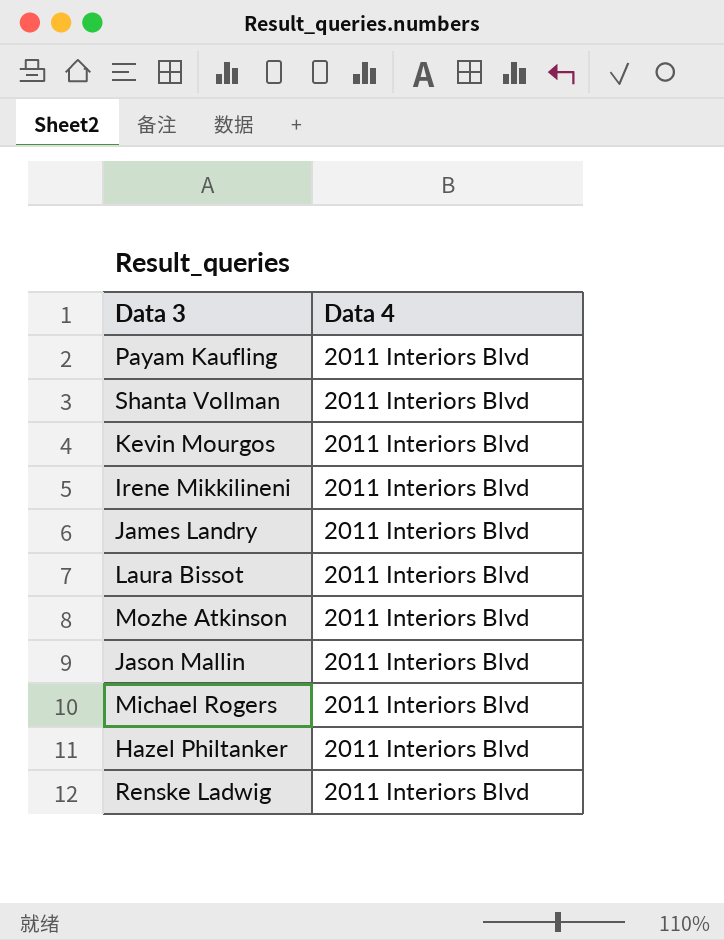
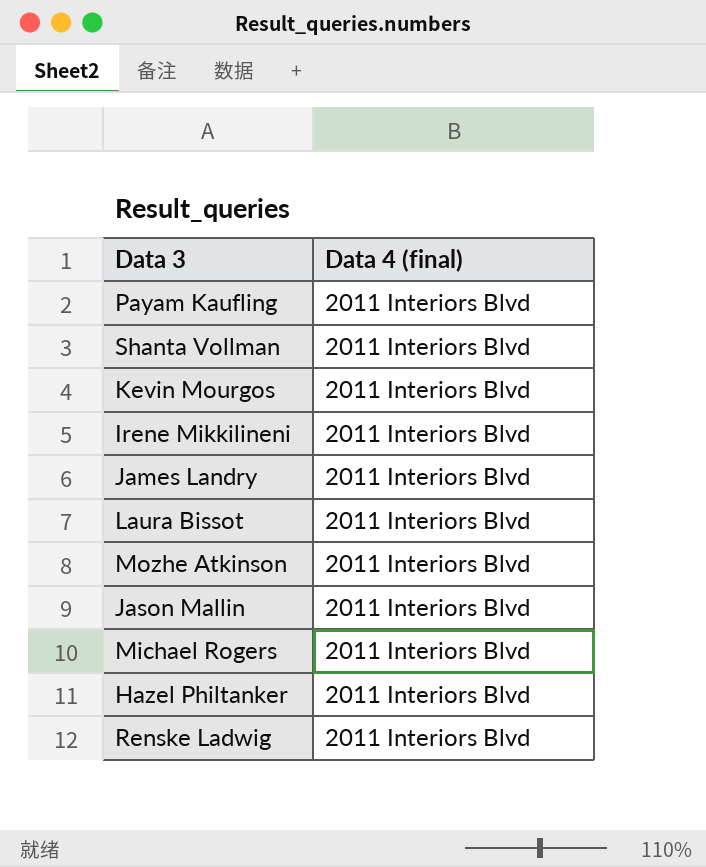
column name: Data 4 -> Data 4 (final)

